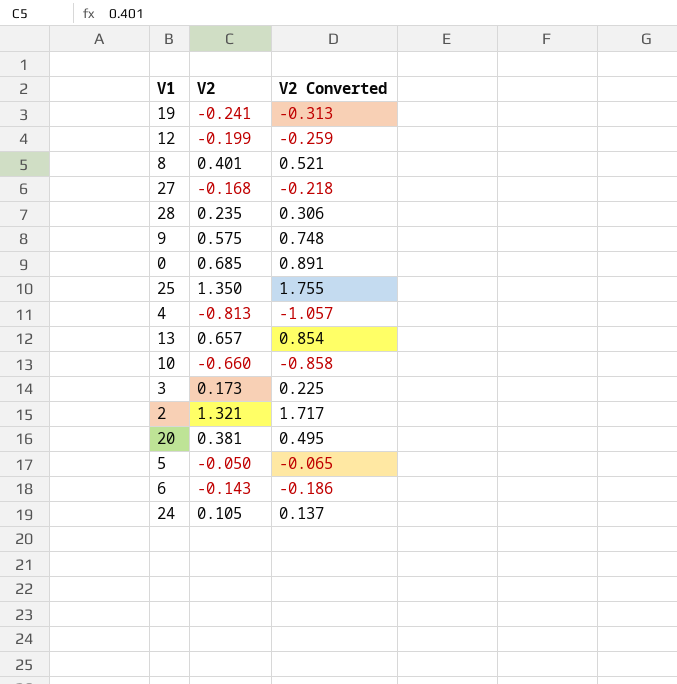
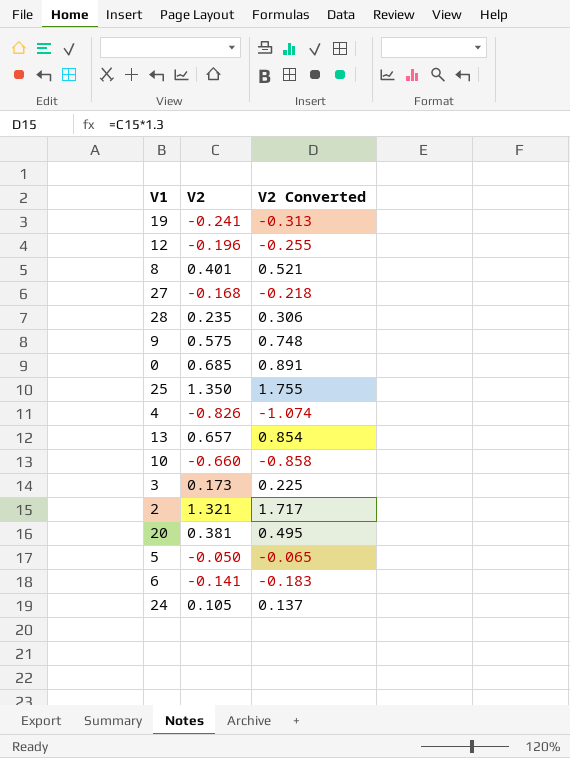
12 | V2: -0.199 -> -0.196
12 | V2 Converted: -0.259 -> -0.255
4 | V2: -0.813 -> -0.826
4 | V2 Converted: -1.057 -> -1.074
6 | V2: -0.143 -> -0.141
6 | V2 Converted: -0.186 -> -0.183

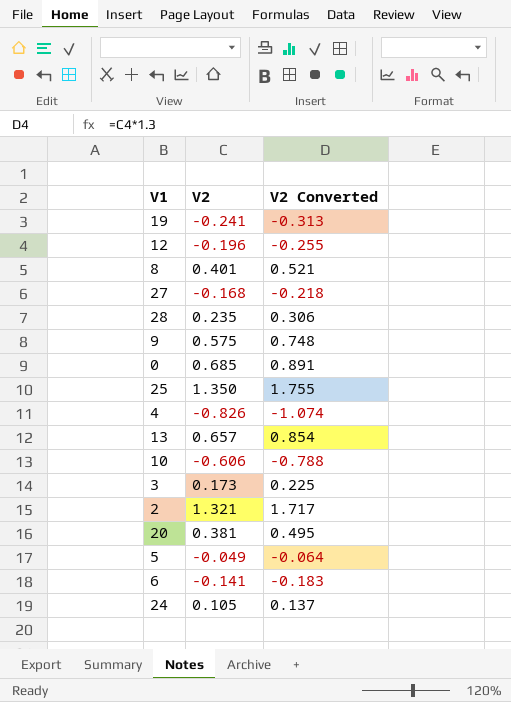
10 | V2: -0.660 -> -0.606
10 | V2 Converted: -0.858 -> -0.788
5 | V2: -0.050 -> -0.049
5 | V2 Converted: -0.065 -> -0.064

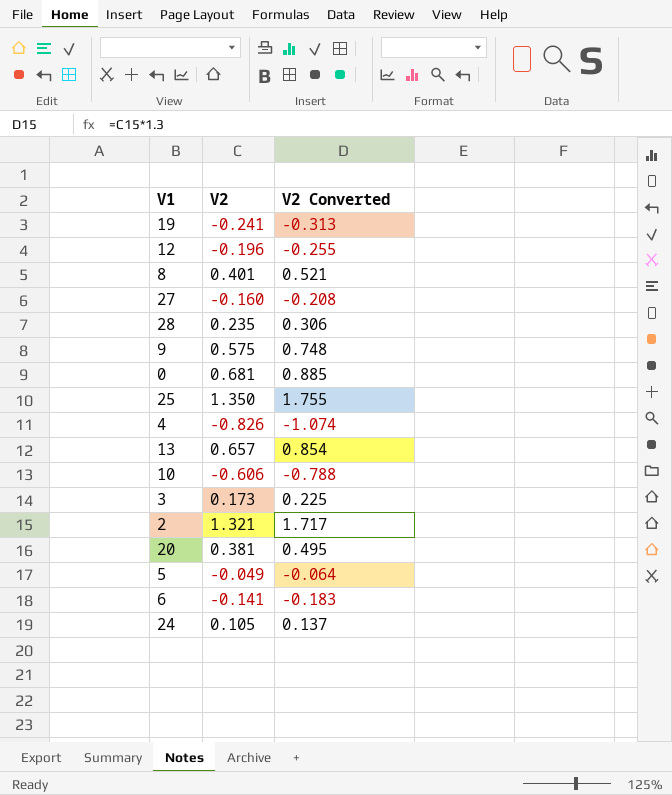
27 | V2: -0.168 -> -0.160
27 | V2 Converted: -0.218 -> -0.208
0 | V2: 0.685 -> 0.681
0 | V2 Converted: 0.891 -> 0.885

